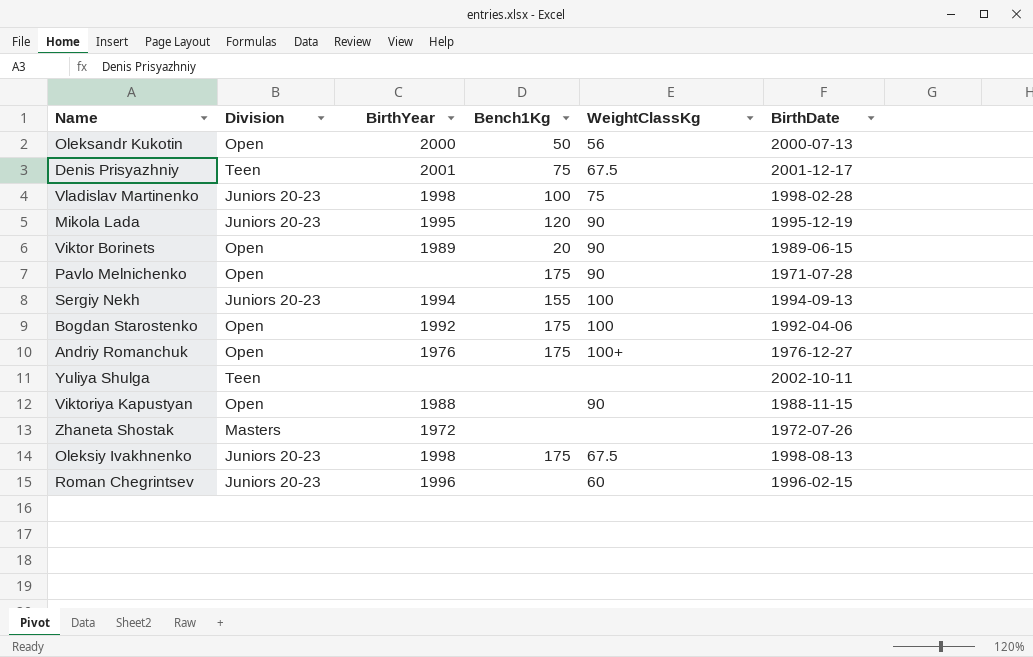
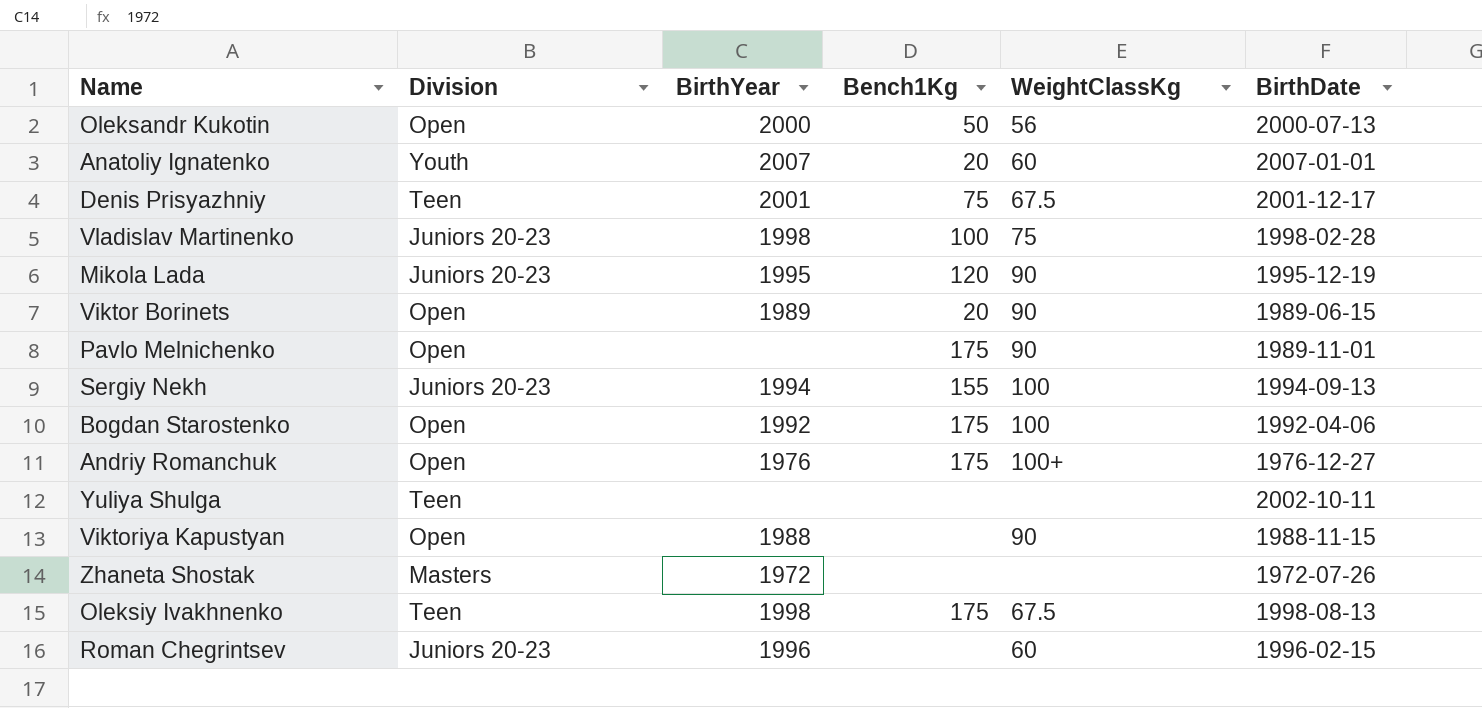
row Anatoliy Ignatenko: none -> Youth | 2007 | 20 | 60 | 2007-01-01
Pavlo Melnichenko | BirthDate: 1971-07-28 -> 1989-11-01
Oleksiy Ivakhnenko | Division: Juniors 20-23 -> Teen

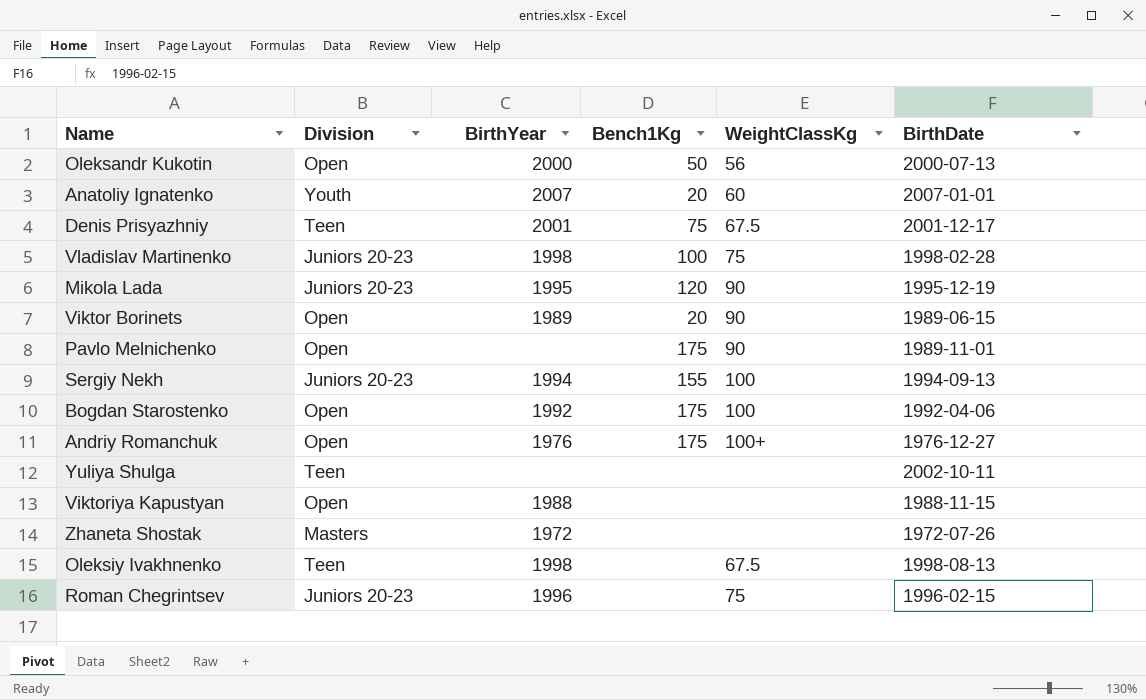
Viktoriya Kapustyan | WeightClassKg: 90 -> none
Oleksiy Ivakhnenko | Bench1Kg: 175 -> none
Roman Chegrintsev | WeightClassKg: 60 -> 75

